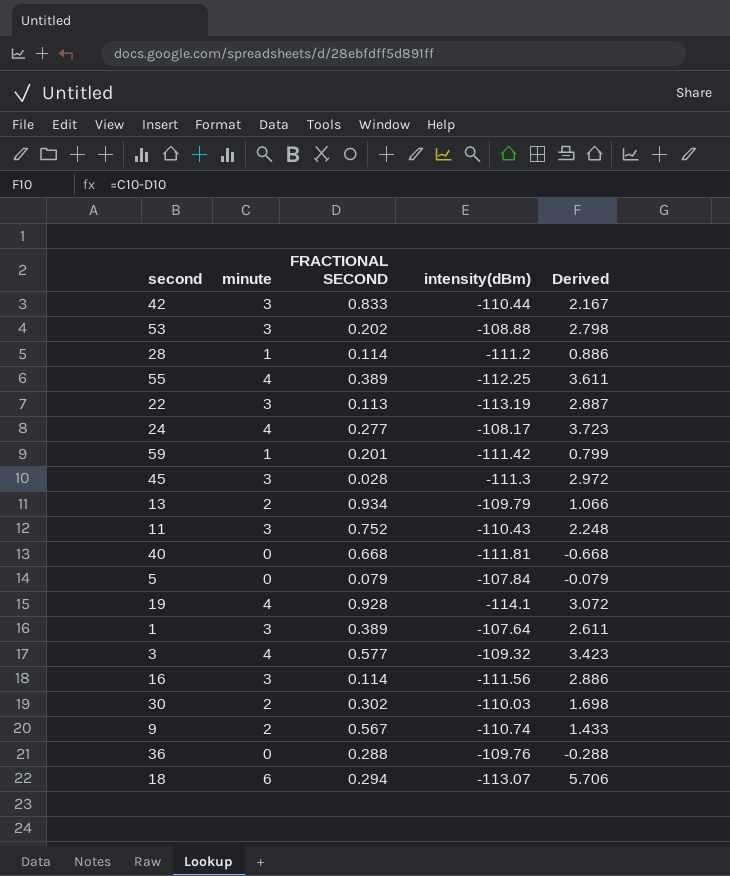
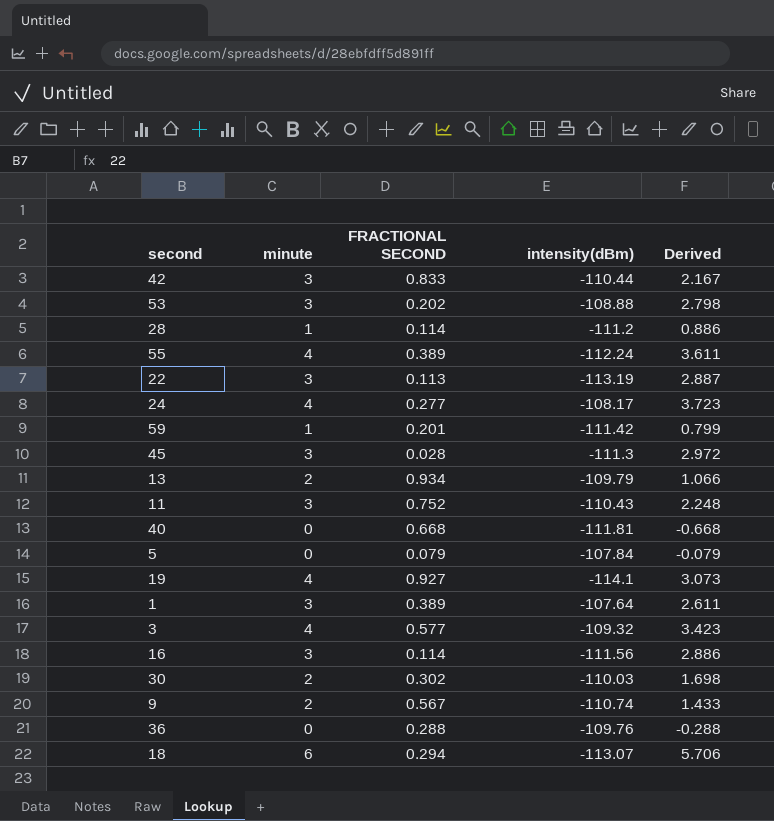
55 | intensity(dBm): -112.25 -> -112.24
19 | FRACTIONAL SECOND: 0.928 -> 0.927
19 | Derived: 3.072 -> 3.073

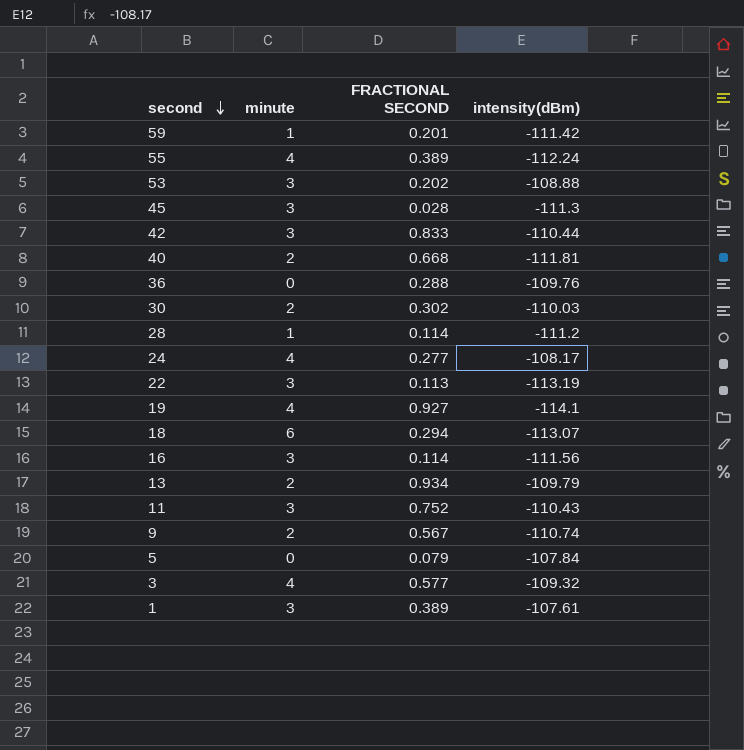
row order: none -> second descending
column Derived | formula: [minute] - [FRACTIONAL SECOND] -> none
40 | minute: 0 -> 2
1 | intensity(dBm): -107.64 -> -107.61

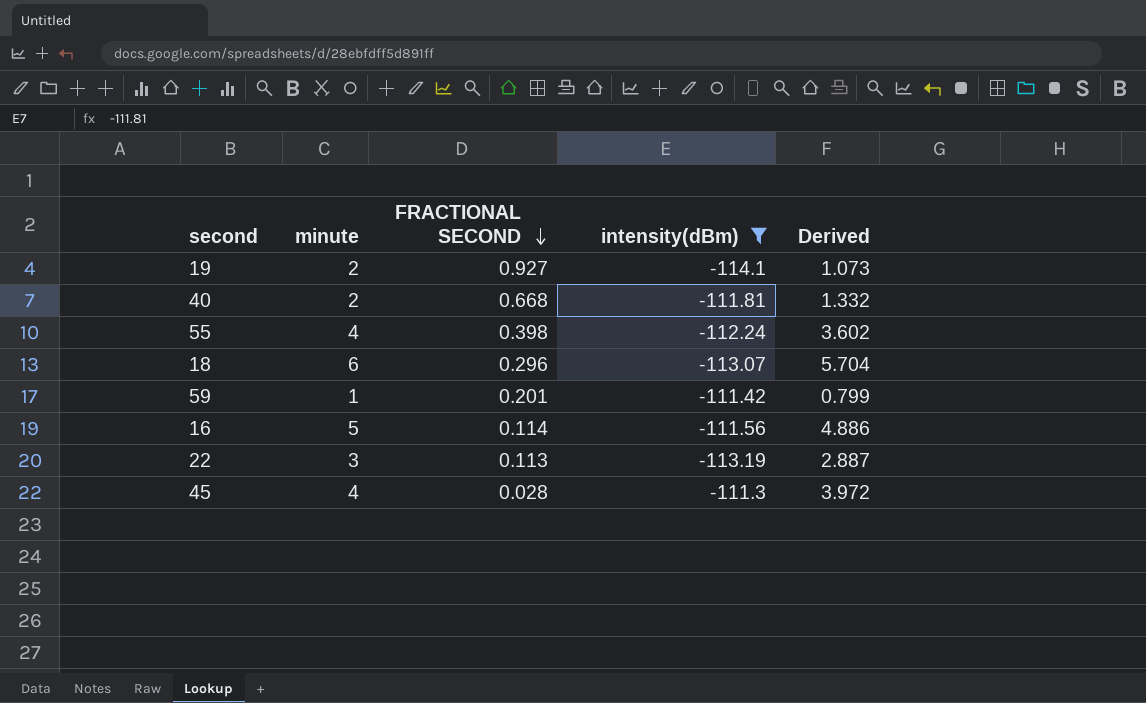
filter: none -> intensity(dBm) <= -111.3
row order: second descending -> FRACTIONAL SECOND descending
column Derived | formula: none -> [minute] - [FRACTIONAL SECOND]
19 | minute: 4 -> 2
55 | FRACTIONAL SECOND: 0.389 -> 0.398
18 | FRACTIONAL SECOND: 0.294 -> 0.296
16 | minute: 3 -> 5
45 | minute: 3 -> 4

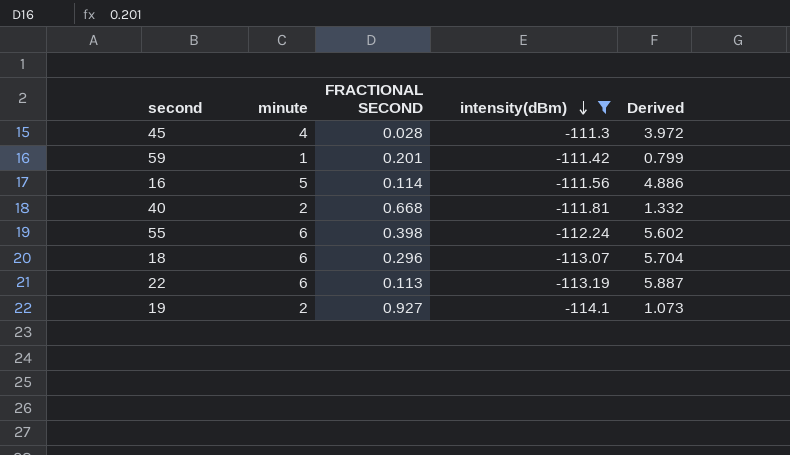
row order: FRACTIONAL SECOND descending -> intensity(dBm) descending
55 | minute: 4 -> 6
55 | Derived: 3.602 -> 5.602
22 | minute: 3 -> 6
22 | Derived: 2.887 -> 5.887

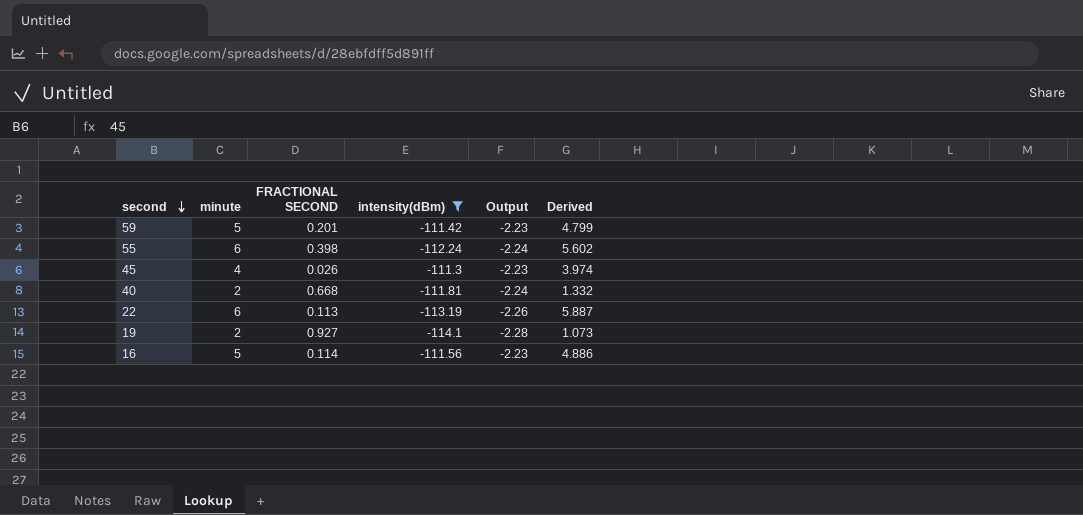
row order: intensity(dBm) descending -> second descending
column Output | formula: none -> [intensity(dBm)] * 0.02
row 18: 6 | 0.296 | -113.07 | 5.704 -> none
59 | minute: 1 -> 5
59 | Derived: 0.799 -> 4.799
45 | FRACTIONAL SECOND: 0.028 -> 0.026
45 | Derived: 3.972 -> 3.974

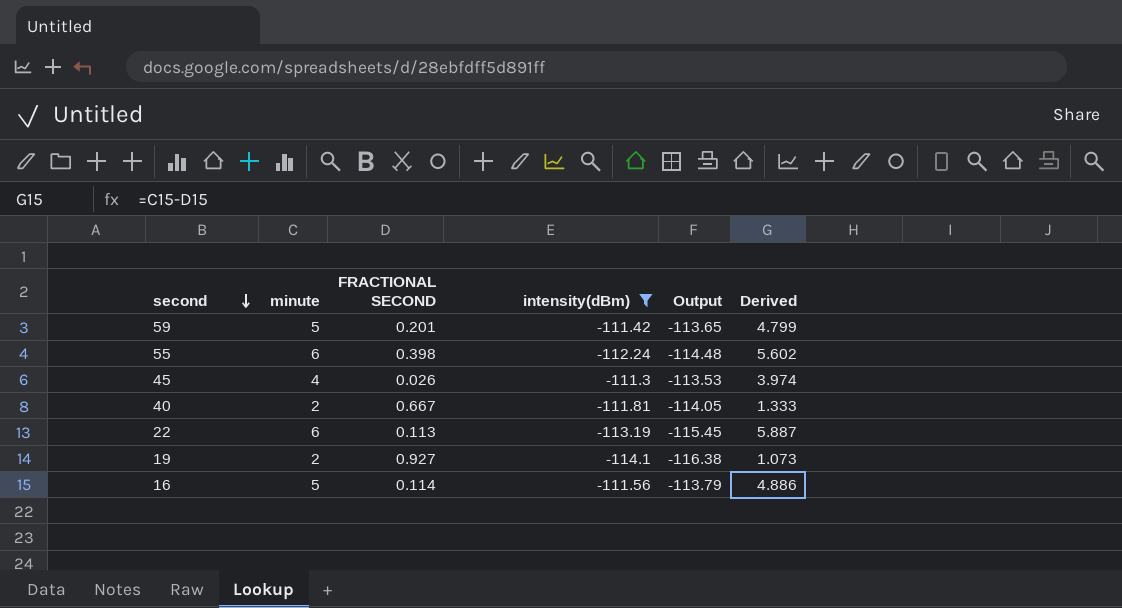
column Output | formula: [intensity(dBm)] * 0.02 -> [intensity(dBm)] * 1.02
40 | FRACTIONAL SECOND: 0.668 -> 0.667
40 | Derived: 1.332 -> 1.333

